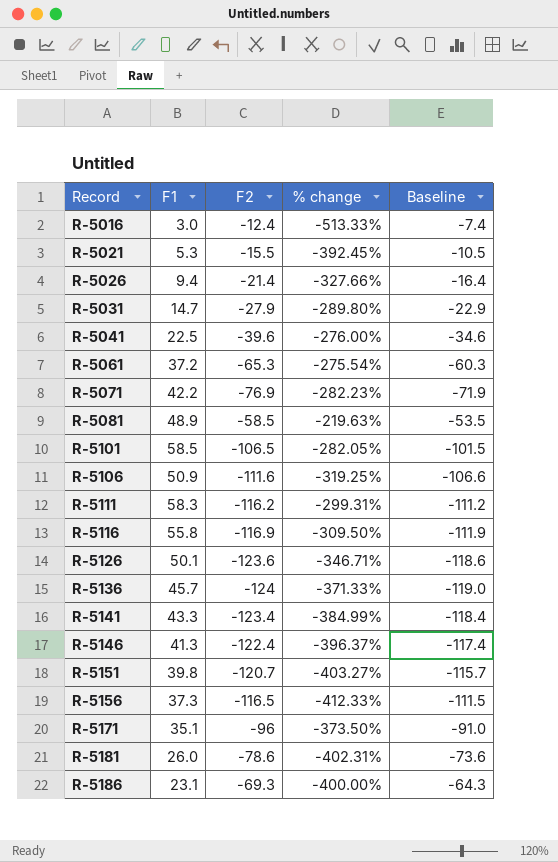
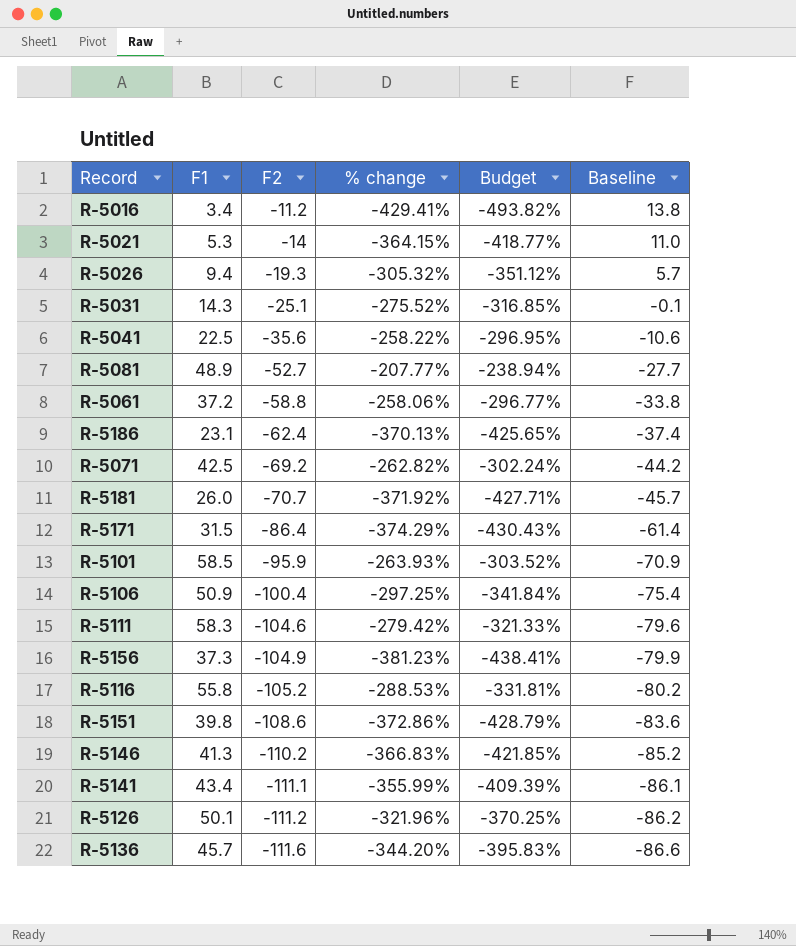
row order: Record ascending -> F2 descending
column Budget | formula: none -> [% change] * 1.15
column Baseline | formula: [F2] + 5 -> [F2] + 25
R-5016 | F1: 3.0 -> 3.4
R-5016 | F2: -12.4 -> -11.2
R-5016 | % change: -513.33% -> -429.41%
R-5021 | F2: -15.5 -> -14
R-5021 | % change: -392.45% -> -364.15%
R-5026 | F2: -21.4 -> -19.3
R-5026 | % change: -327.66% -> -305.32%
R-5031 | F1: 14.7 -> 14.3
R-5031 | F2: -27.9 -> -25.1
R-5031 | % change: -289.80% -> -275.52%
R-5041 | F2: -39.6 -> -35.6
R-5041 | % change: -276.00% -> -258.22%
R-5081 | F2: -58.5 -> -52.7
R-5081 | % change: -219.63% -> -207.77%
R-5061 | F2: -65.3 -> -58.8
R-5061 | % change: -275.54% -> -258.06%
R-5186 | F2: -69.3 -> -62.4
R-5186 | % change: -400.00% -> -370.13%
R-5071 | F1: 42.2 -> 42.5
R-5071 | F2: -76.9 -> -69.2
R-5071 | % change: -282.23% -> -262.82%
R-5181 | F2: -78.6 -> -70.7
R-5181 | % change: -402.31% -> -371.92%
R-5171 | F1: 35.1 -> 31.5
R-5171 | F2: -96 -> -86.4
R-5171 | % change: -373.50% -> -374.29%
R-5101 | F2: -106.5 -> -95.9
R-5101 | % change: -282.05% -> -263.93%
R-5106 | F2: -111.6 -> -100.4
R-5106 | % change: -319.25% -> -297.25%
R-5111 | F2: -116.2 -> -104.6
R-5111 | % change: -299.31% -> -279.42%
R-5156 | F2: -116.5 -> -104.9
R-5156 | % change: -412.33% -> -381.23%
R-5116 | F2: -116.9 -> -105.2
R-5116 | % change: -309.50% -> -288.53%
R-5151 | F2: -120.7 -> -108.6
R-5151 | % change: -403.27% -> -372.86%
R-5146 | F2: -122.4 -> -110.2
R-5146 | % change: -396.37% -> -366.83%
R-5141 | F1: 43.3 -> 43.4
R-5141 | F2: -123.4 -> -111.1
R-5141 | % change: -384.99% -> -355.99%
R-5126 | F2: -123.6 -> -111.2
R-5126 | % change: -346.71% -> -321.96%
R-5136 | F2: -124 -> -111.6
R-5136 | % change: -371.33% -> -344.20%

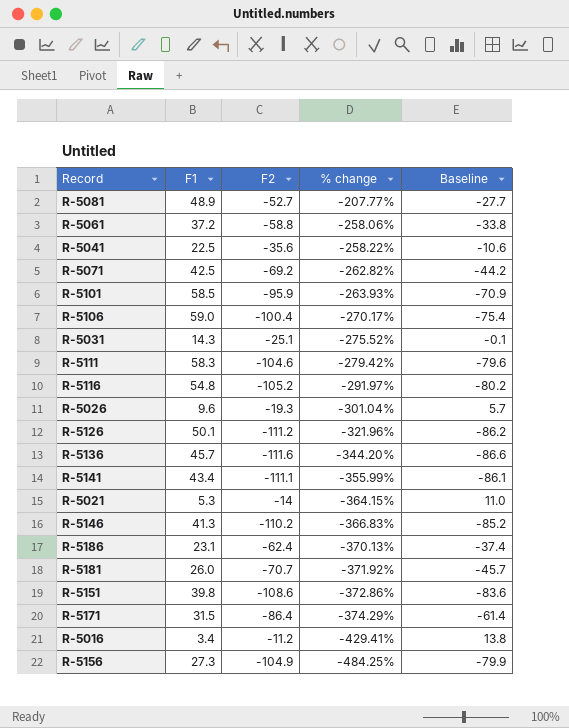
row order: F2 descending -> % change descending
column Budget | formula: [% change] * 1.15 -> none
R-5106 | F1: 50.9 -> 59.0
R-5106 | % change: -297.25% -> -270.17%
R-5116 | F1: 55.8 -> 54.8
R-5116 | % change: -288.53% -> -291.97%
R-5026 | F1: 9.4 -> 9.6
R-5026 | % change: -305.32% -> -301.04%
R-5156 | F1: 37.3 -> 27.3
R-5156 | % change: -381.23% -> -484.25%

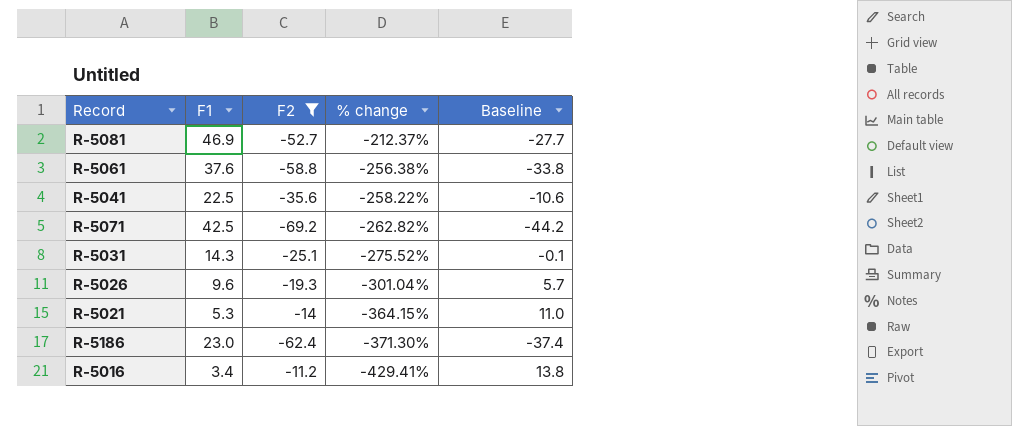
filter: none -> F2 >= -69.2
R-5081 | F1: 48.9 -> 46.9
R-5081 | % change: -207.77% -> -212.37%
R-5061 | F1: 37.2 -> 37.6
R-5061 | % change: -258.06% -> -256.38%
R-5186 | F1: 23.1 -> 23.0
R-5186 | % change: -370.13% -> -371.30%

